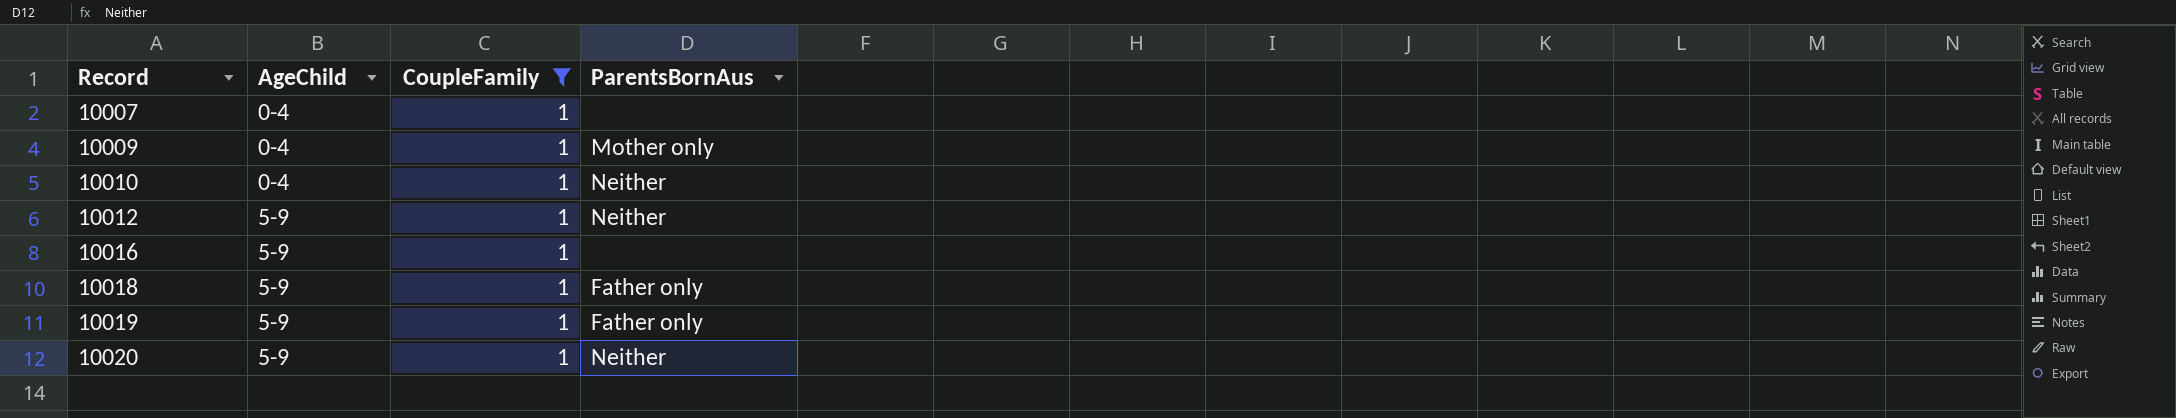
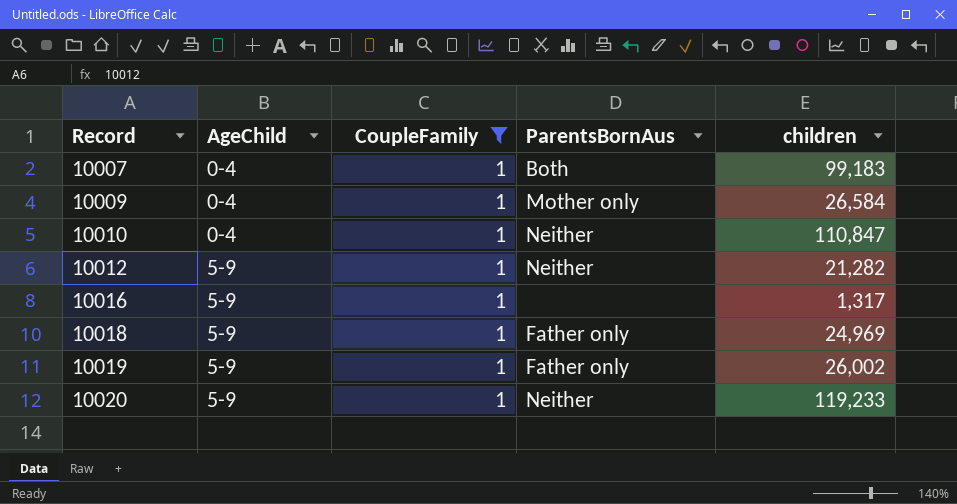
column children | position: none -> 5
10007 | ParentsBornAus: none -> Both

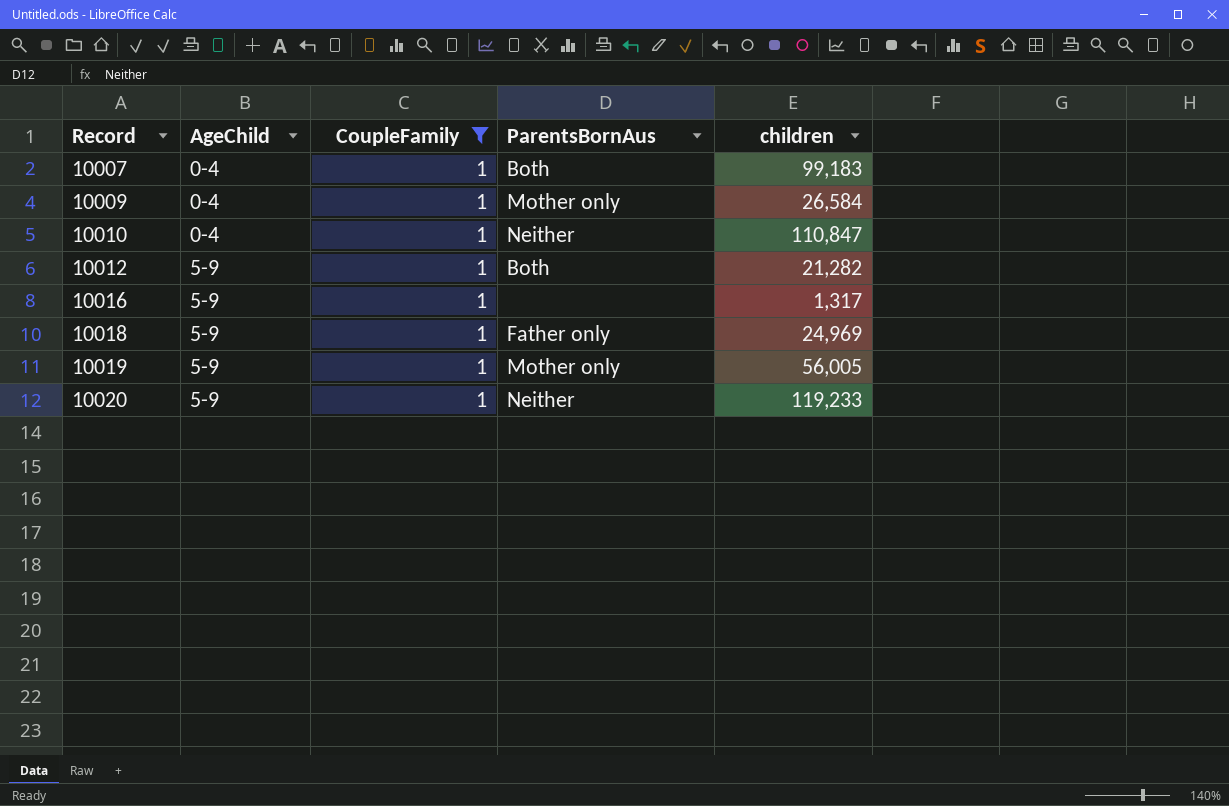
10012 | ParentsBornAus: Neither -> Both
10019 | ParentsBornAus: Father only -> Mother only
10019 | children: 26,002 -> 56,005

